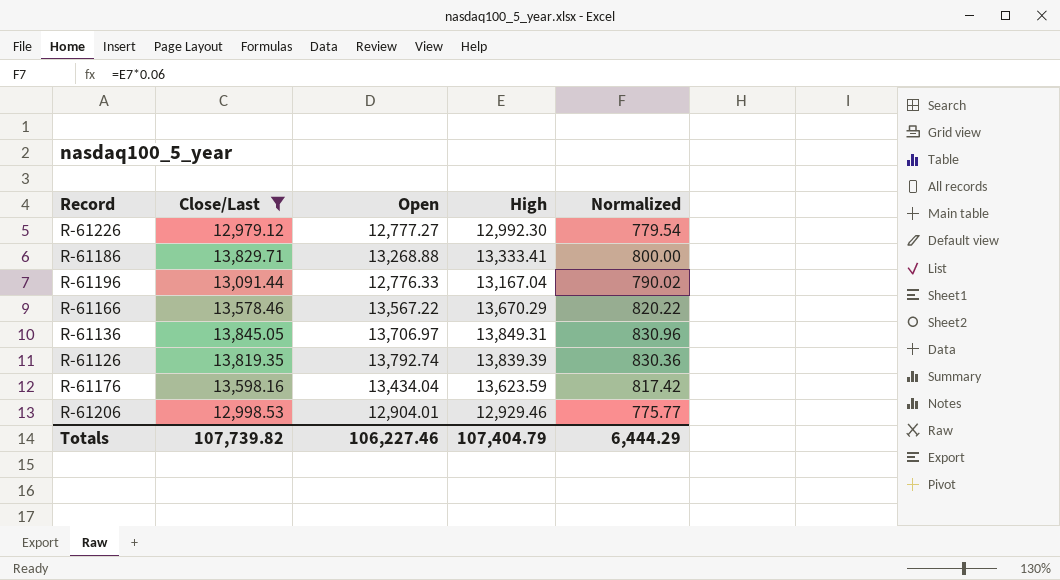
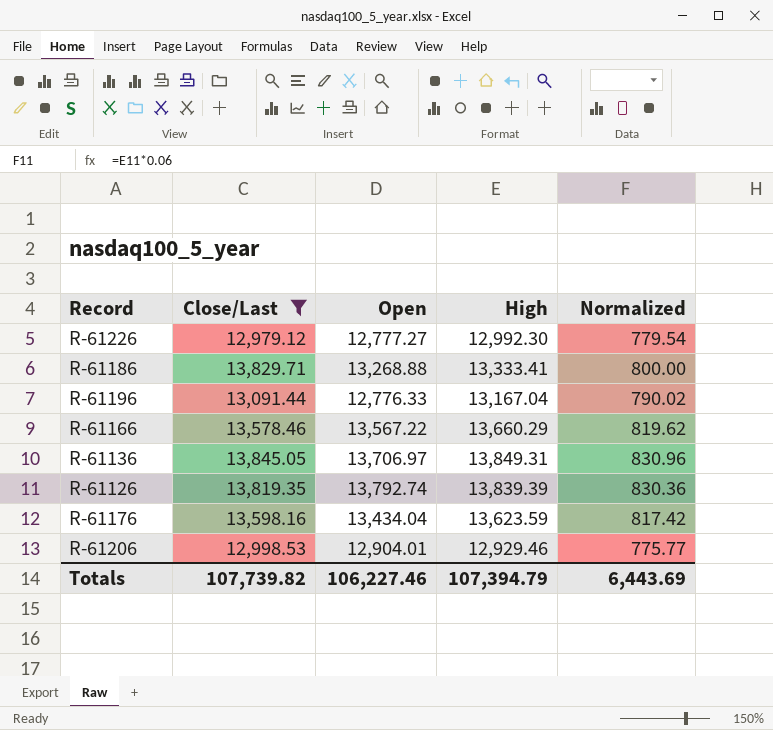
R-61166 | High: 13,670.29 -> 13,660.29
R-61166 | Normalized: 820.22 -> 819.62
Totals | High: 107,404.79 -> 107,394.79
Totals | Normalized: 6,444.29 -> 6,443.69

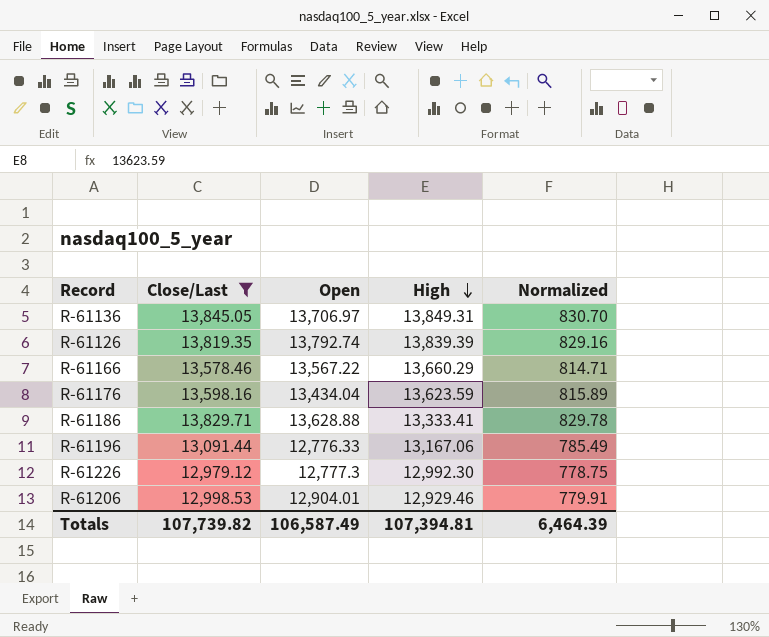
row order: none -> High descending
column Normalized | formula: [High] * 0.06 -> [Close/Last] * 0.06
R-61186 | Open: 13,268.88 -> 13,628.88
R-61196 | High: 13,167.04 -> 13,167.06
R-61226 | Open: 12,777.27 -> 12,777.3
Totals | Open: 106,227.46 -> 106,587.49
Totals | High: 107,394.79 -> 107,394.81
Totals | Normalized: 6,443.69 -> 6,464.39

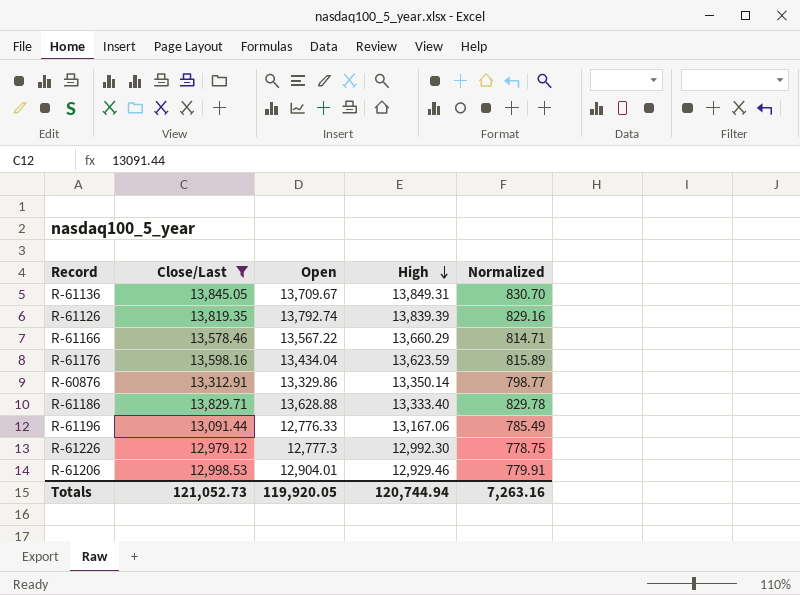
R-61136 | Open: 13,706.97 -> 13,709.67
row R-60876: none -> 13,312.91 | 13,329.86 | 13,350.14 | 798.77
R-61186 | High: 13,333.41 -> 13,333.40
Totals | Close/Last: 107,739.82 -> 121,052.73
Totals | Open: 106,587.49 -> 119,920.05
Totals | High: 107,394.81 -> 120,744.94
Totals | Normalized: 6,464.39 -> 7,263.16

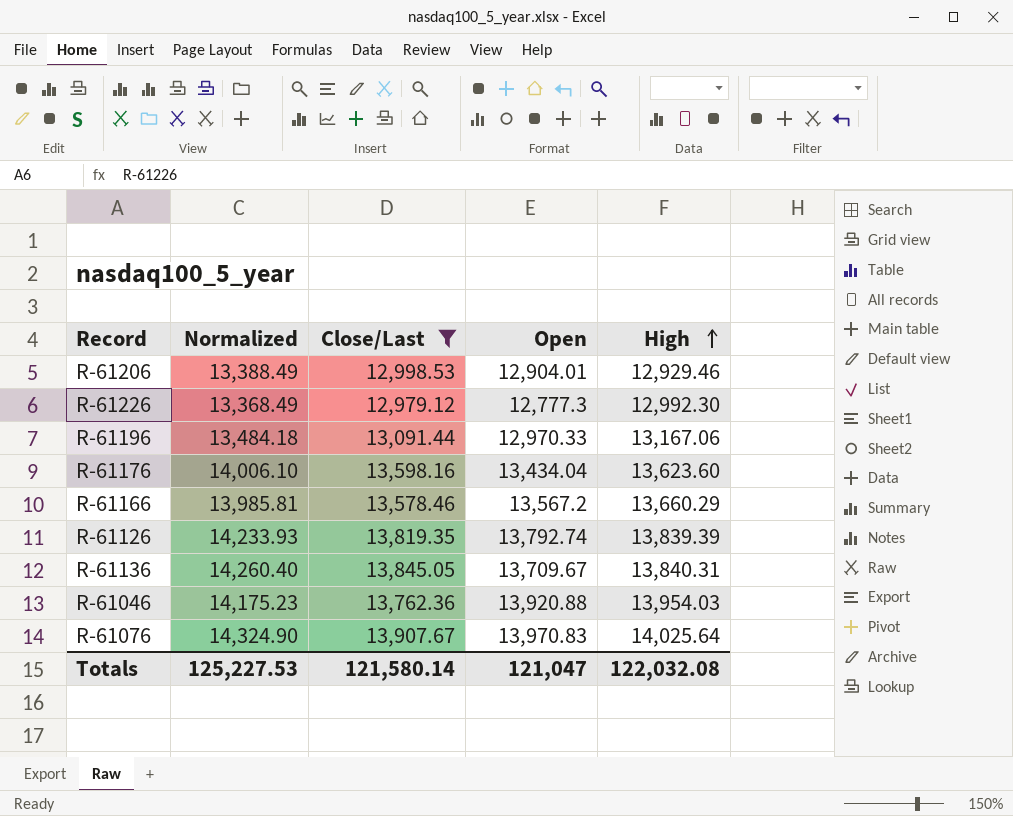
row order: High descending -> High ascending
column Normalized | formula: [Close/Last] * 0.06 -> [Close/Last] * 1.03
column Normalized | position: 5 -> 2
row R-60876: 13,312.91 | 13,329.86 | 13,350.14 | 798.77 -> none
row R-61186: 13,829.71 | 13,628.88 | 13,333.40 | 829.78 -> none
R-61196 | Open: 12,776.33 -> 12,970.33
R-61176 | High: 13,623.59 -> 13,623.60
R-61166 | Open: 13,567.22 -> 13,567.2
R-61136 | High: 13,849.31 -> 13,840.31
row R-61046: none -> 14,175.23 | 13,762.36 | 13,920.88 | 13,954.03
row R-61076: none -> 14,324.90 | 13,907.67 | 13,970.83 | 14,025.64
Totals | Normalized: 7,263.16 -> 125,227.53
Totals | Close/Last: 121,052.73 -> 121,580.14
Totals | Open: 119,920.05 -> 121,047
Totals | High: 120,744.94 -> 122,032.08

